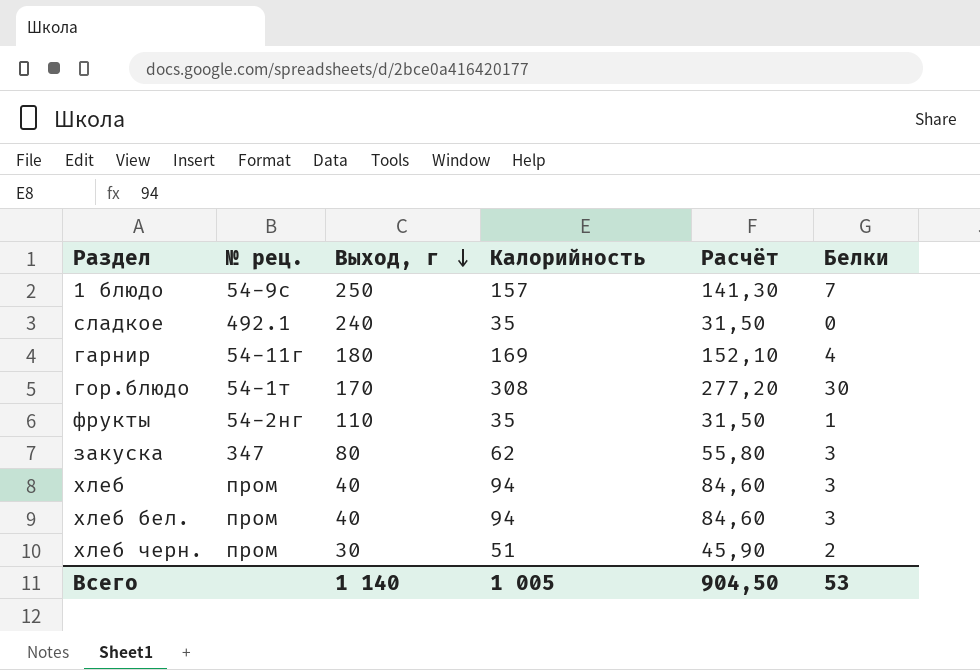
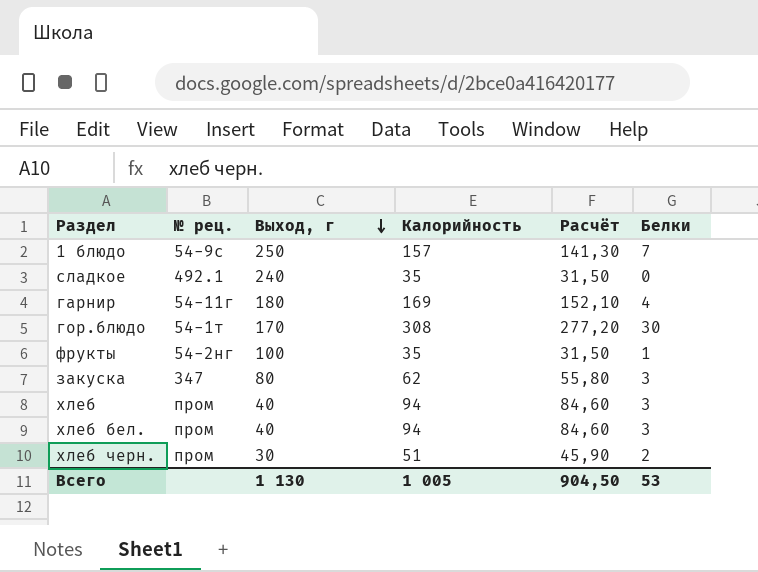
фрукты | Выход, г: 110 -> 100
Всего | Выход, г: 1 140 -> 1 130

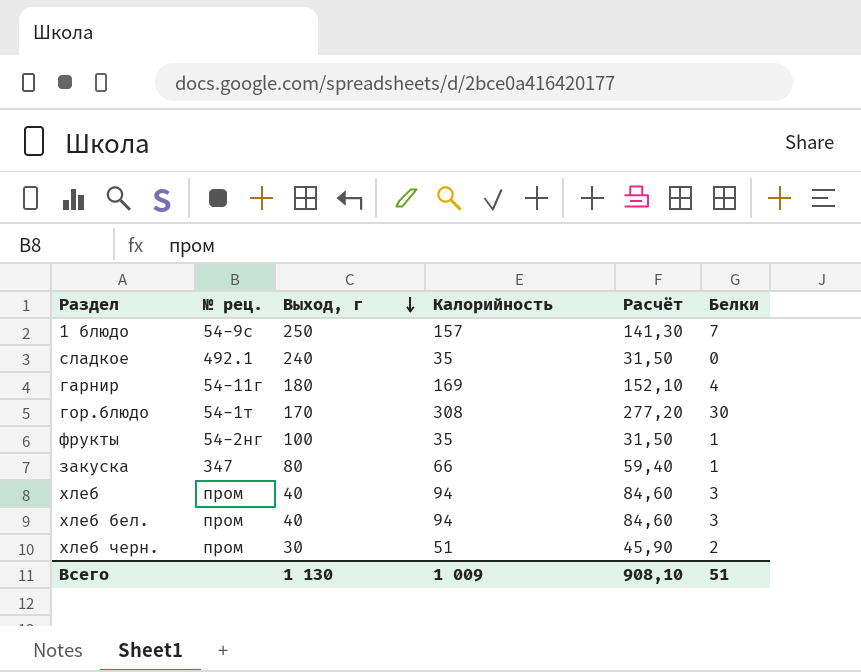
закуска | Калорийность: 62 -> 66
закуска | Расчёт: 55,80 -> 59,40
закуска | Белки: 3 -> 1
Всего | Калорийность: 1 005 -> 1 009
Всего | Расчёт: 904,50 -> 908,10
Всего | Белки: 53 -> 51

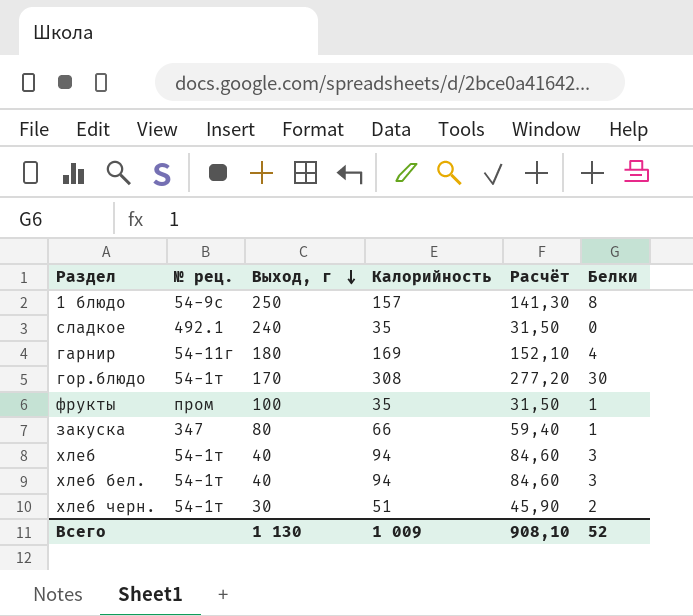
1 блюдо | Белки: 7 -> 8
фрукты | № рец.: 54-2нг -> пром
хлеб | № рец.: пром -> 54-1т
хлеб бел. | № рец.: пром -> 54-1т
хлеб черн. | № рец.: пром -> 54-1т
Всего | Белки: 51 -> 52

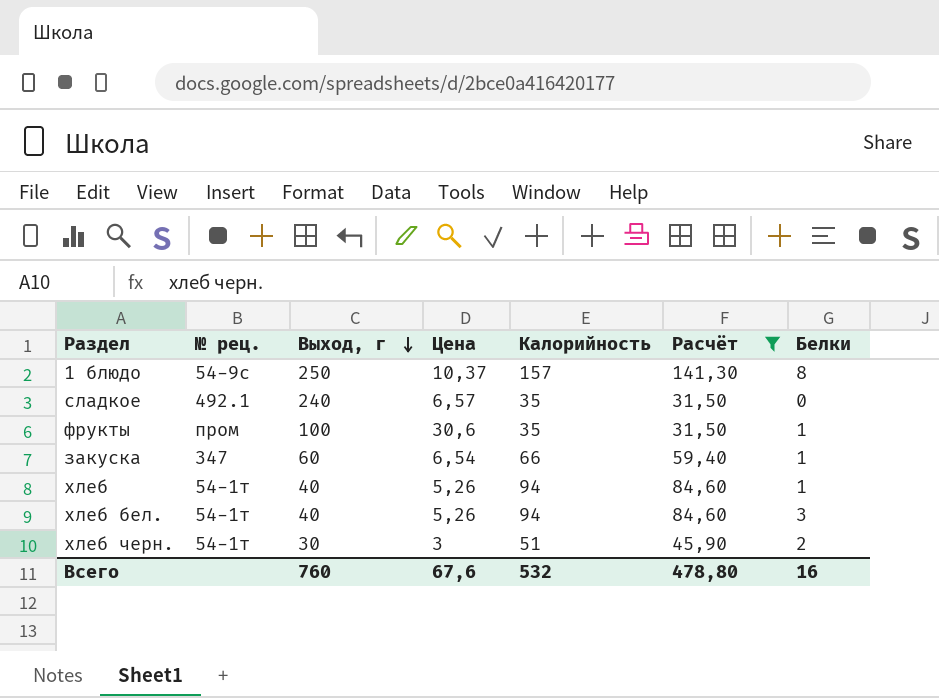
filter: none -> Расчёт <= 141,30
column Цена | position: none -> 4
закуска | Выход, г: 80 -> 60
хлеб | Белки: 3 -> 1
Всего | Выход, г: 1 130 -> 760
Всего | Калорийность: 1 009 -> 532
Всего | Расчёт: 908,10 -> 478,80
Всего | Белки: 52 -> 16

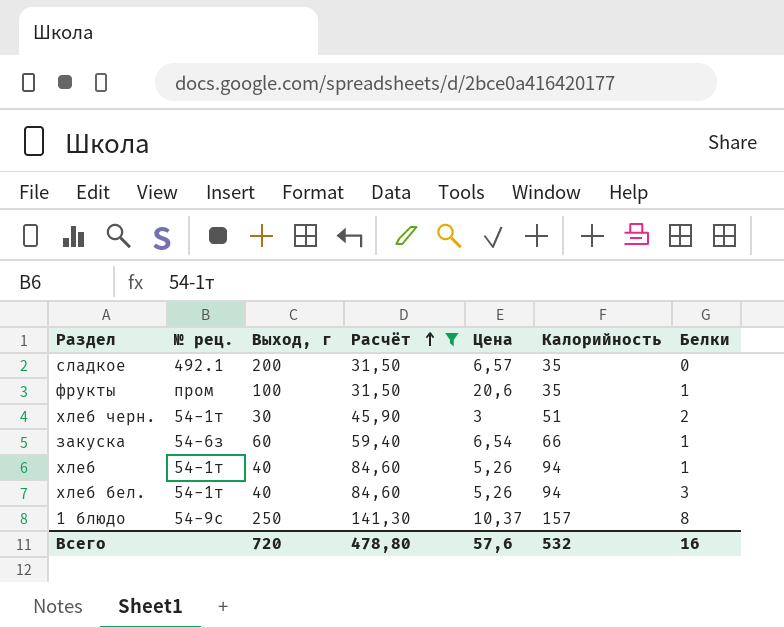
row order: Выход, г descending -> Расчёт ascending
column Расчёт | position: 6 -> 4
сладкое | Выход, г: 240 -> 200
фрукты | Цена: 30,6 -> 20,6
закуска | № рец.: 347 -> 54-6з
Всего | Выход, г: 760 -> 720
Всего | Цена: 67,6 -> 57,6

